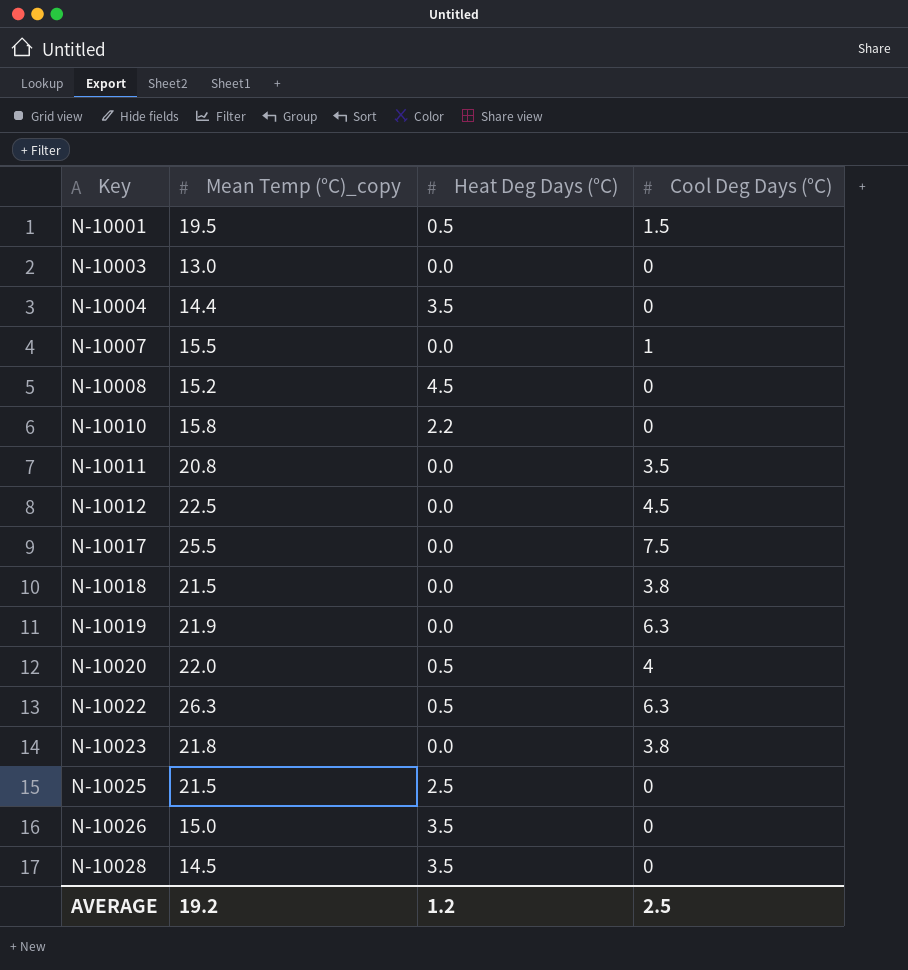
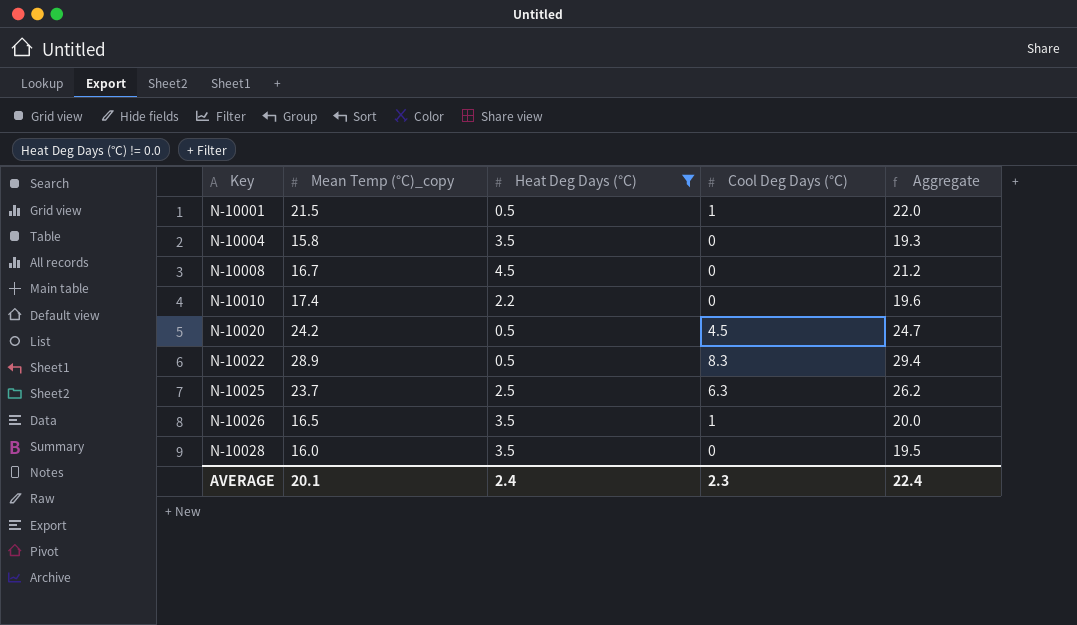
filter: none -> Heat Deg Days (°C) != 0.0
column Aggregate | formula: none -> [Mean Temp (°C)_copy] + [Heat Deg Days (°C)]
N-10001 | Mean Temp (°C)_copy: 19.5 -> 21.5
N-10001 | Cool Deg Days (°C): 1.5 -> 1
N-10004 | Mean Temp (°C)_copy: 14.4 -> 15.8
N-10008 | Mean Temp (°C)_copy: 15.2 -> 16.7
N-10010 | Mean Temp (°C)_copy: 15.8 -> 17.4
N-10020 | Mean Temp (°C)_copy: 22.0 -> 24.2
N-10020 | Cool Deg Days (°C): 4 -> 4.5
N-10022 | Mean Temp (°C)_copy: 26.3 -> 28.9
N-10022 | Cool Deg Days (°C): 6.3 -> 8.3
N-10025 | Mean Temp (°C)_copy: 21.5 -> 23.7
N-10025 | Cool Deg Days (°C): 0 -> 6.3
N-10026 | Mean Temp (°C)_copy: 15.0 -> 16.5
N-10026 | Cool Deg Days (°C): 0 -> 1
N-10028 | Mean Temp (°C)_copy: 14.5 -> 16.0
AVERAGE | Mean Temp (°C)_copy: 19.2 -> 20.1
AVERAGE | Heat Deg Days (°C): 1.2 -> 2.4
AVERAGE | Cool Deg Days (°C): 2.5 -> 2.3

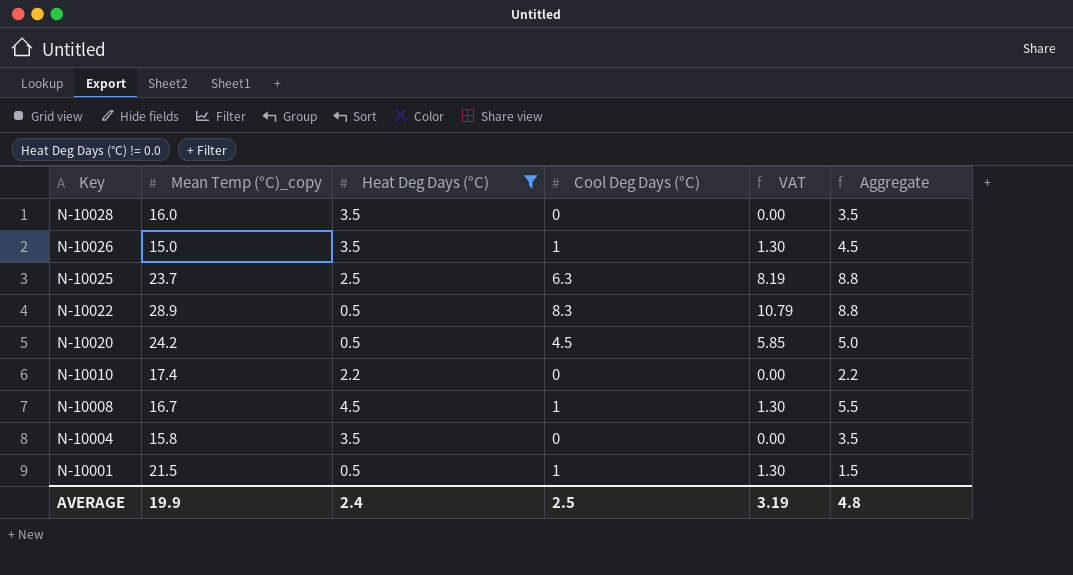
row order: Key ascending -> Key descending
column VAT | formula: none -> [Cool Deg Days (°C)] * 1.3
column Aggregate | formula: [Mean Temp (°C)_copy] + [Heat Deg Days (°C)] -> [Heat Deg Days (°C)] + [Cool Deg Days (°C)]
N-10026 | Mean Temp (°C)_copy: 16.5 -> 15.0
N-10008 | Cool Deg Days (°C): 0 -> 1
AVERAGE | Mean Temp (°C)_copy: 20.1 -> 19.9
AVERAGE | Cool Deg Days (°C): 2.3 -> 2.5
AVERAGE | Aggregate: 22.4 -> 4.8

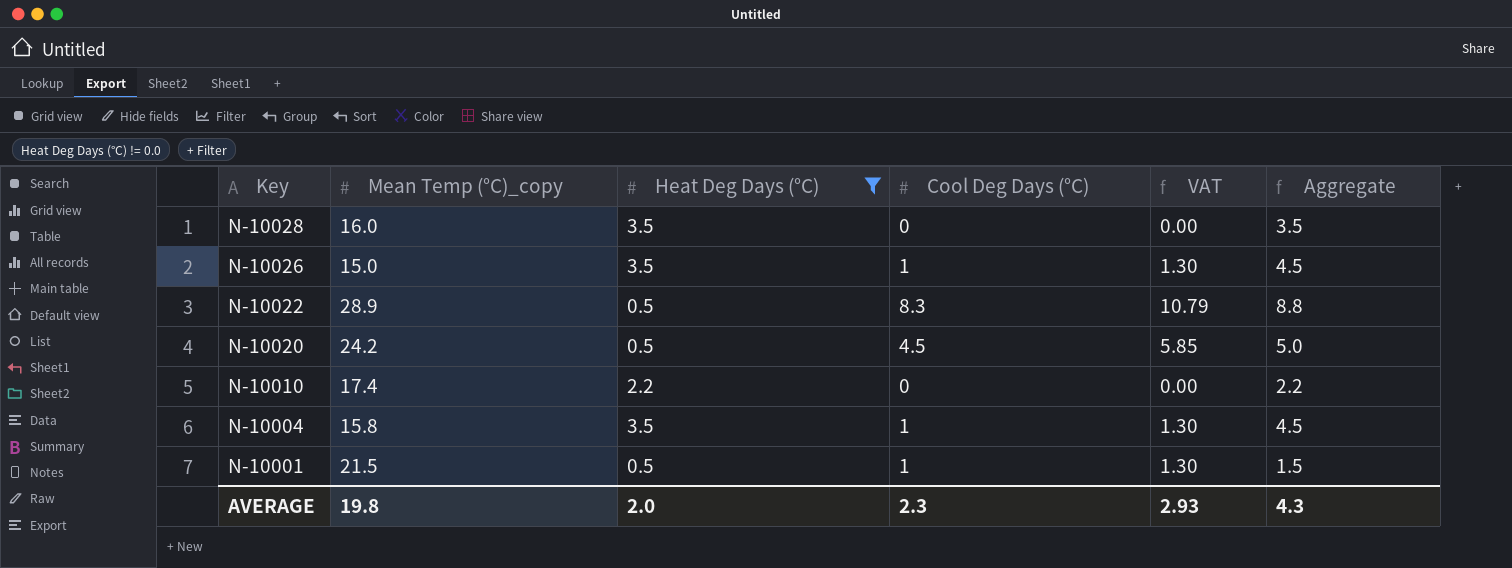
row N-10025: 23.7 | 2.5 | 6.3 | 8.19 | 8.8 -> none
row N-10008: 16.7 | 4.5 | 1 | 1.30 | 5.5 -> none
N-10004 | Cool Deg Days (°C): 0 -> 1
N-10004 | VAT: 0.00 -> 1.30
N-10004 | Aggregate: 3.5 -> 4.5
AVERAGE | Mean Temp (°C)_copy: 19.9 -> 19.8
AVERAGE | Heat Deg Days (°C): 2.4 -> 2.0
AVERAGE | Cool Deg Days (°C): 2.5 -> 2.3
AVERAGE | VAT: 3.19 -> 2.93
AVERAGE | Aggregate: 4.8 -> 4.3

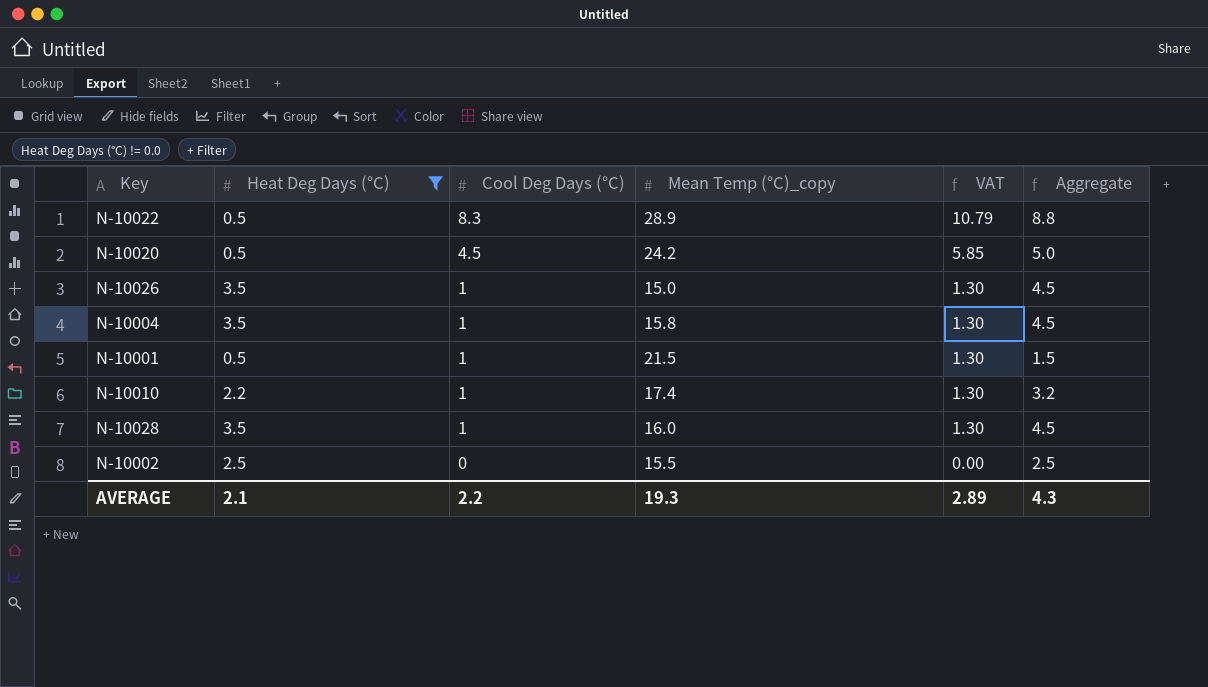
row order: Key descending -> Cool Deg Days (°C) descending
column Mean Temp (°C)_copy | position: 2 -> 4
N-10010 | Cool Deg Days (°C): 0 -> 1
N-10010 | VAT: 0.00 -> 1.30
N-10010 | Aggregate: 2.2 -> 3.2
N-10028 | Cool Deg Days (°C): 0 -> 1
N-10028 | VAT: 0.00 -> 1.30
N-10028 | Aggregate: 3.5 -> 4.5
row N-10002: none -> 2.5 | 0 | 15.5 | 0.00 | 2.5
AVERAGE | Heat Deg Days (°C): 2.0 -> 2.1
AVERAGE | Cool Deg Days (°C): 2.3 -> 2.2
AVERAGE | Mean Temp (°C)_copy: 19.8 -> 19.3
AVERAGE | VAT: 2.93 -> 2.89

